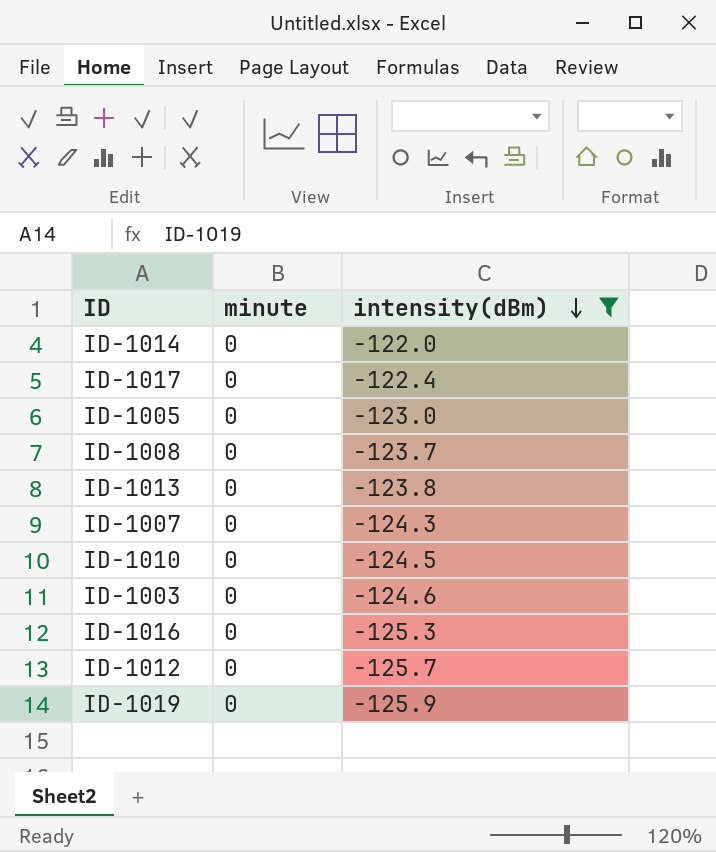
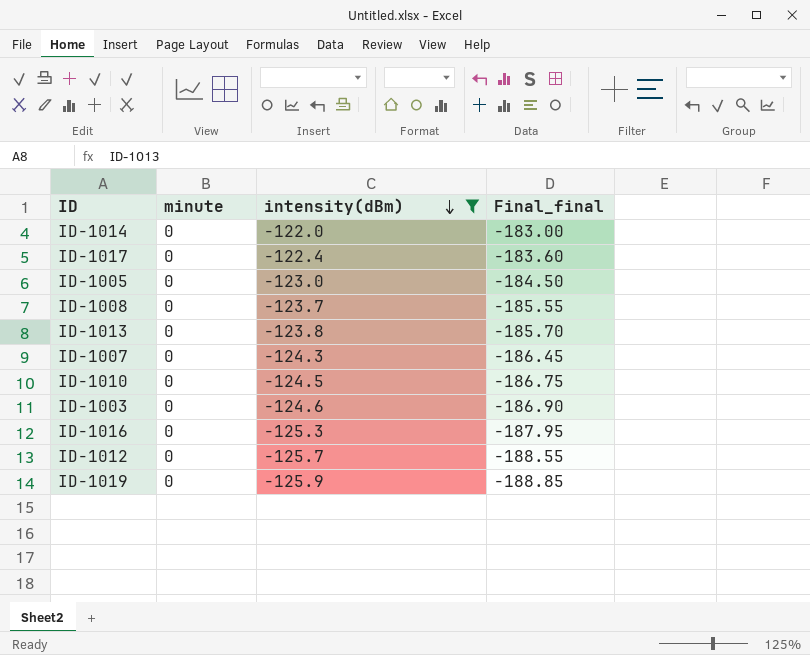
column Final_final | formula: none -> [intensity(dBm)] * 1.5

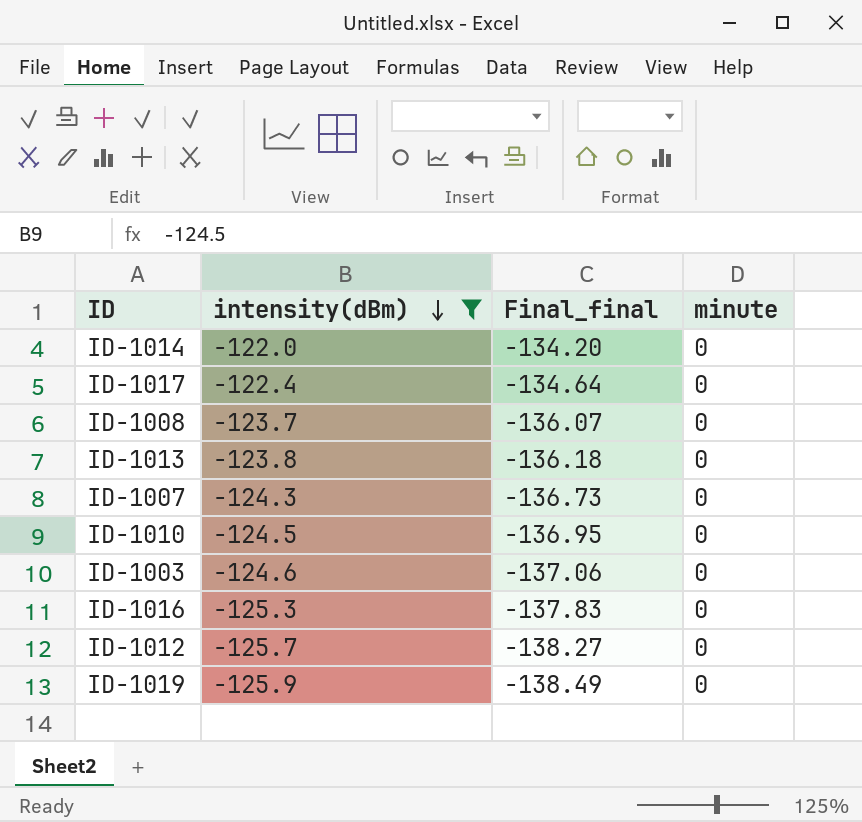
column Final_final | formula: [intensity(dBm)] * 1.5 -> [intensity(dBm)] * 1.1
column minute | position: 2 -> 4
row ID-1005: 0 | -123.0 | -184.50 -> none

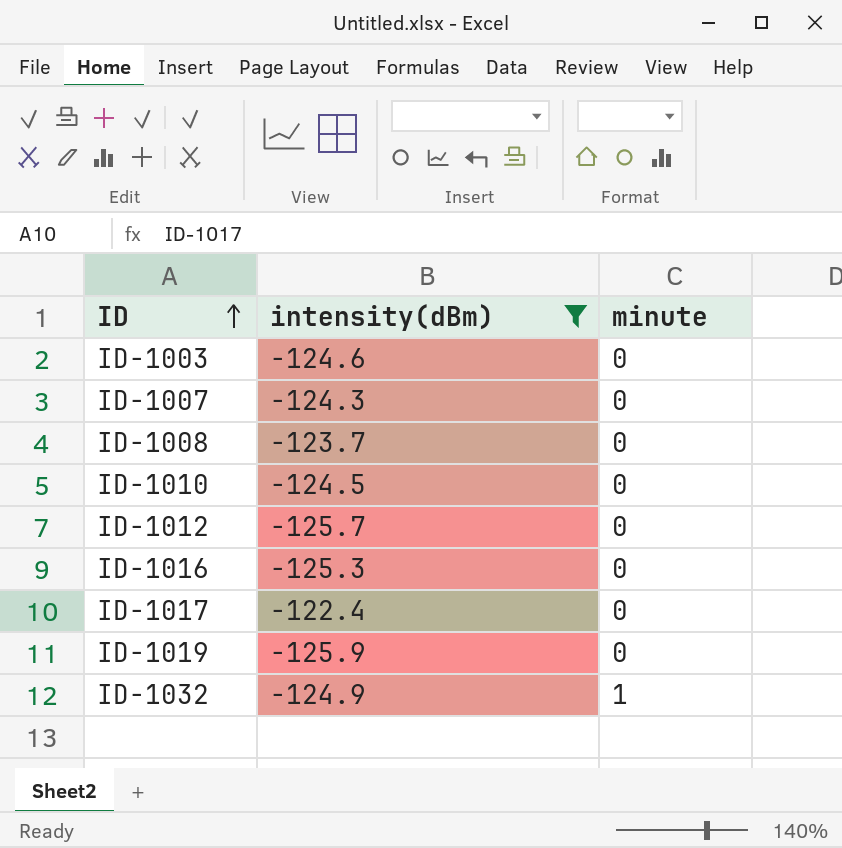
row order: intensity(dBm) descending -> ID ascending
column Final_final | formula: [intensity(dBm)] * 1.1 -> none
row ID-1014: -122.0 | -134.20 | 0 -> none
row ID-1013: -123.8 | -136.18 | 0 -> none
row ID-1032: none -> -124.9 | 1

